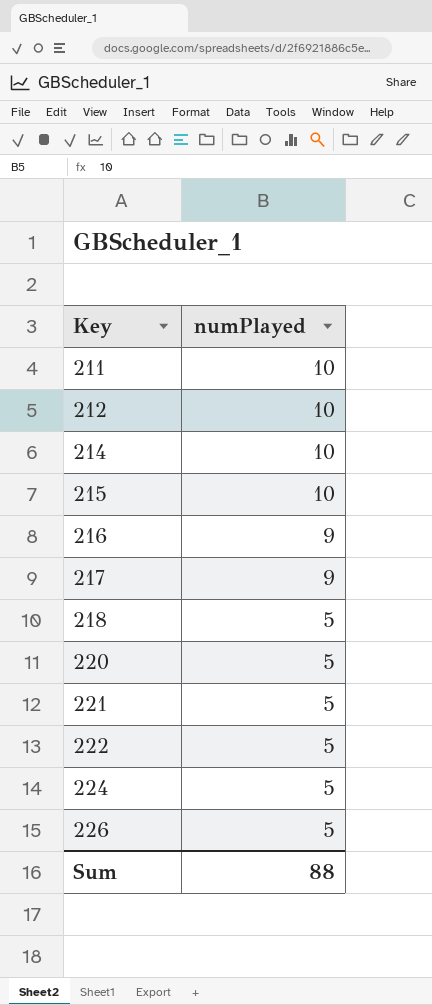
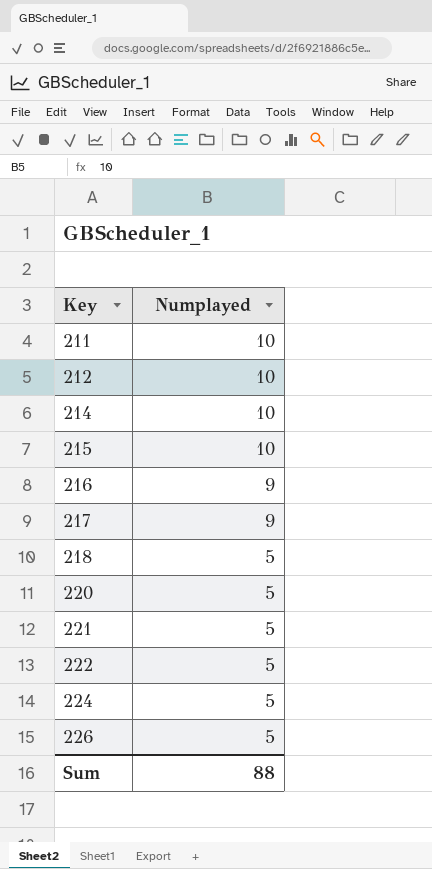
column name: numPlayed -> Numplayed

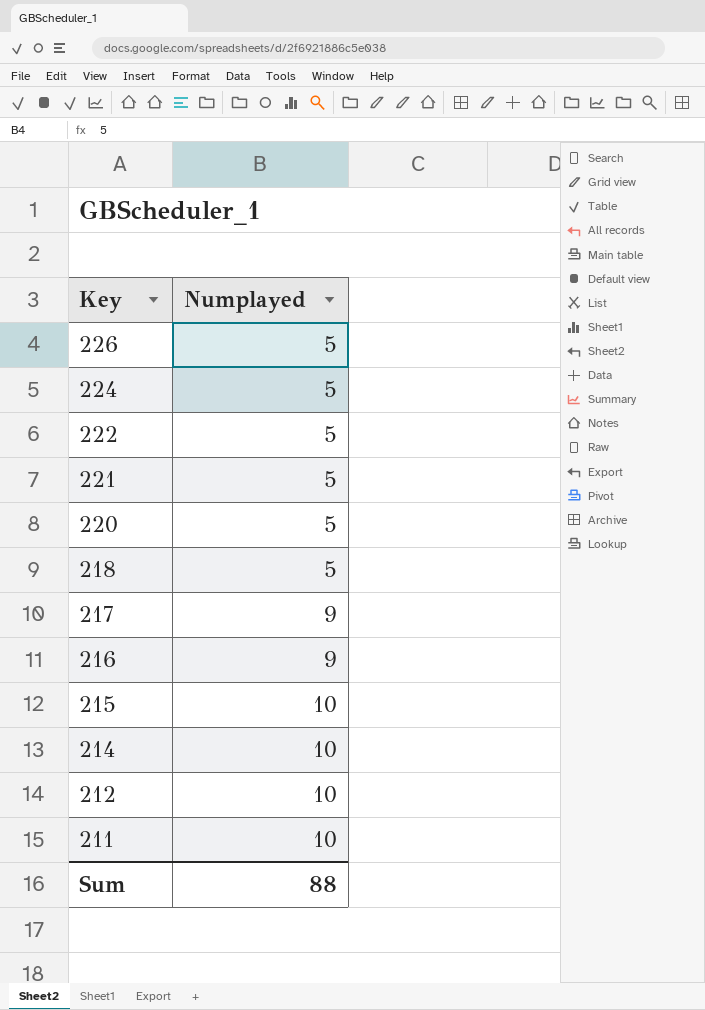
row order: Key ascending -> Key descending

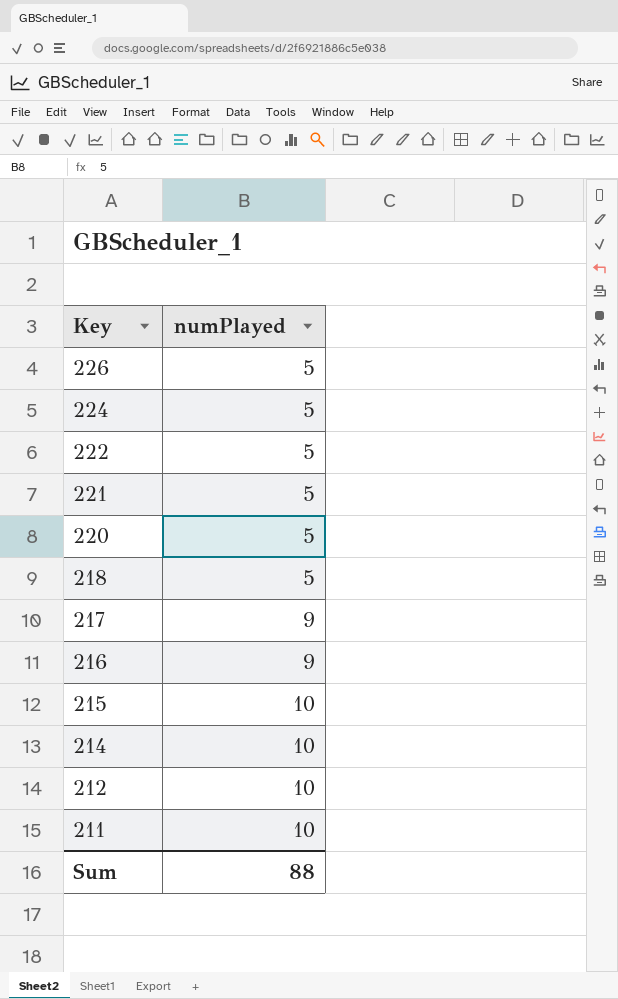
column name: Numplayed -> numPlayed

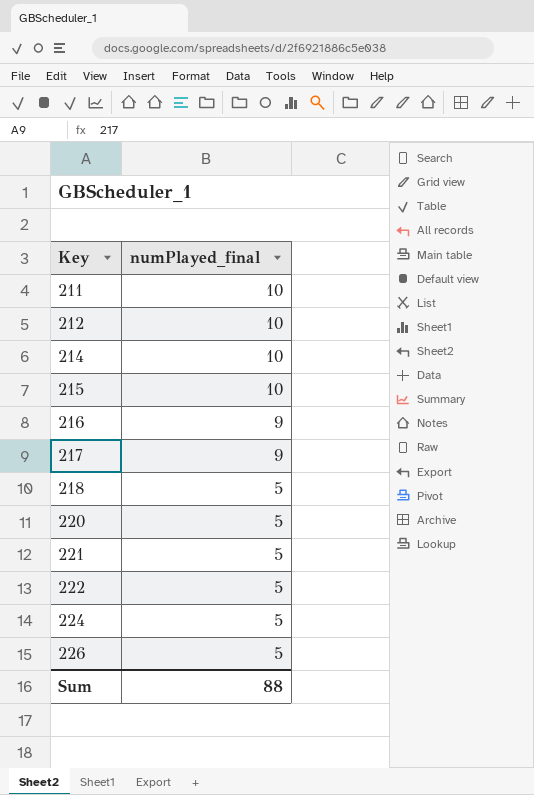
row order: Key descending -> Key ascending
column name: numPlayed -> numPlayed_final

